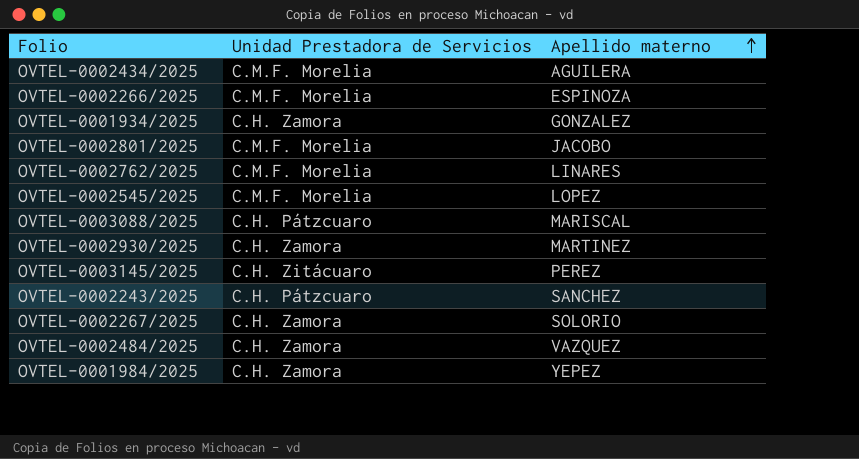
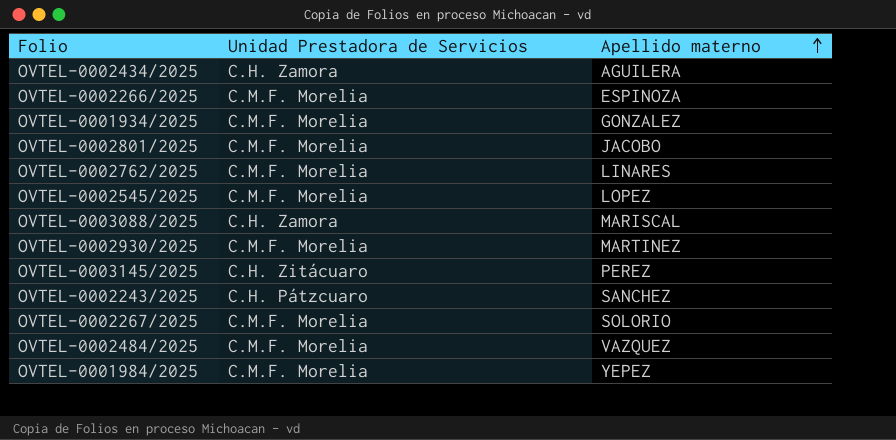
OVTEL-0002434/2025 | Unidad Prestadora de Servicios: C.M.F. Morelia -> C.H. Zamora
OVTEL-0001934/2025 | Unidad Prestadora de Servicios: C.H. Zamora -> C.M.F. Morelia
OVTEL-0003088/2025 | Unidad Prestadora de Servicios: C.H. Pátzcuaro -> C.H. Zamora
OVTEL-0002930/2025 | Unidad Prestadora de Servicios: C.H. Zamora -> C.M.F. Morelia
OVTEL-0002267/2025 | Unidad Prestadora de Servicios: C.H. Zamora -> C.M.F. Morelia
OVTEL-0002484/2025 | Unidad Prestadora de Servicios: C.H. Zamora -> C.M.F. Morelia
OVTEL-0001984/2025 | Unidad Prestadora de Servicios: C.H. Zamora -> C.M.F. Morelia

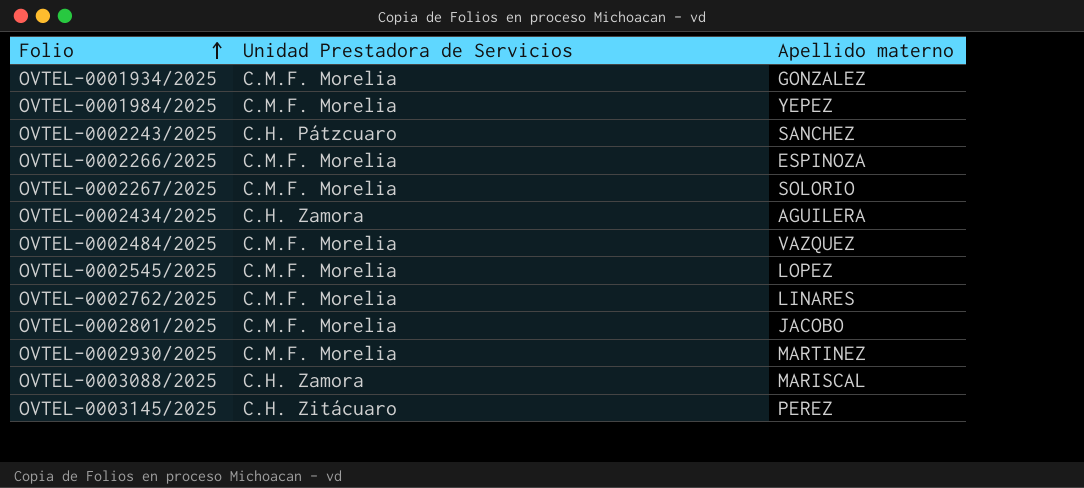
row order: Apellido materno ascending -> Folio ascending

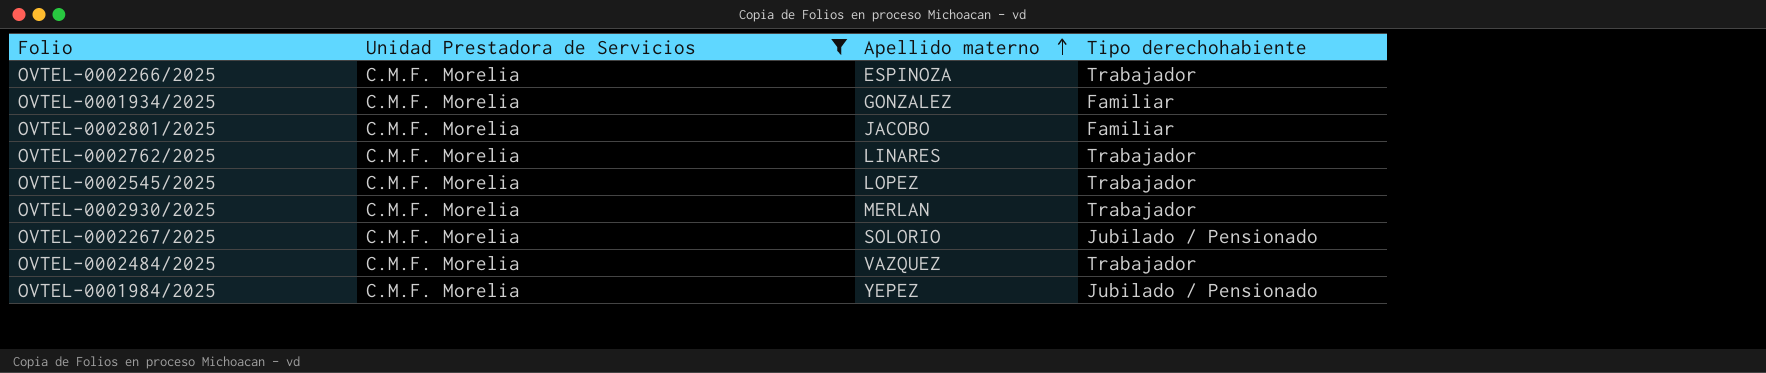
filter: none -> Unidad Prestadora de Servicios = C.M.F. Morelia
row order: Folio ascending -> Apellido materno ascending
column Tipo derechohabiente | position: none -> 4
OVTEL-0002930/2025 | Apellido materno: MARTINEZ -> MERLAN

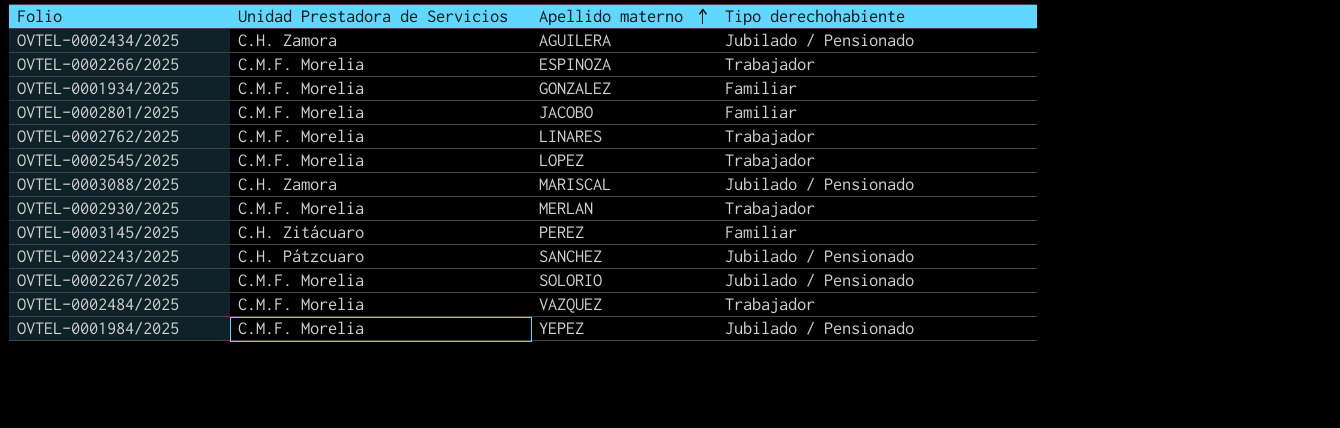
filter: Unidad Prestadora de Servicios = C.M.F. Morelia -> none

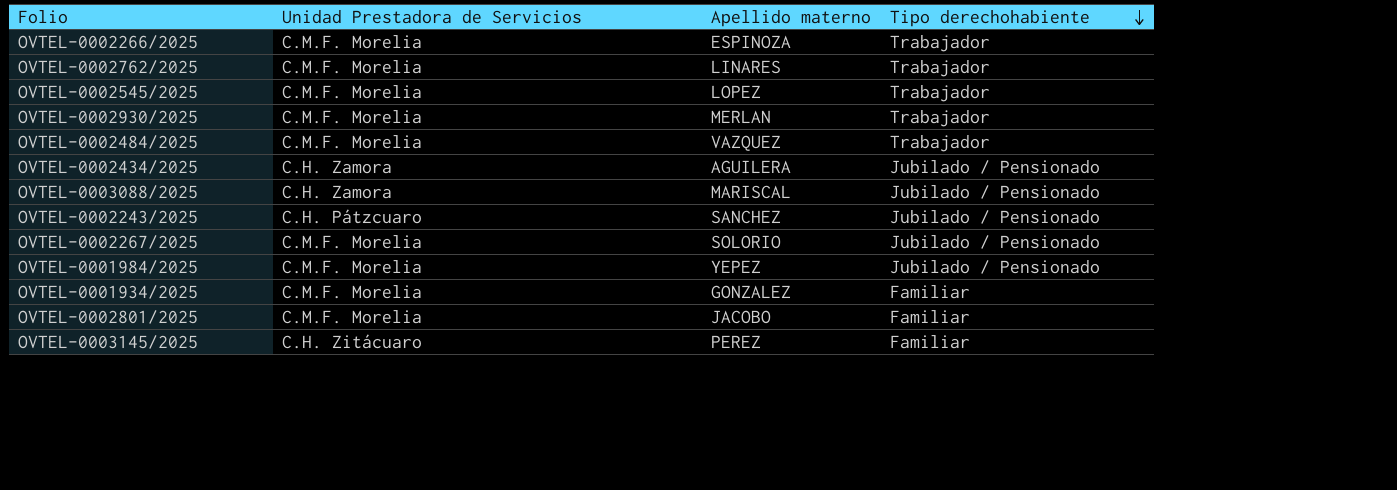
row order: Apellido materno ascending -> Tipo derechohabiente descending

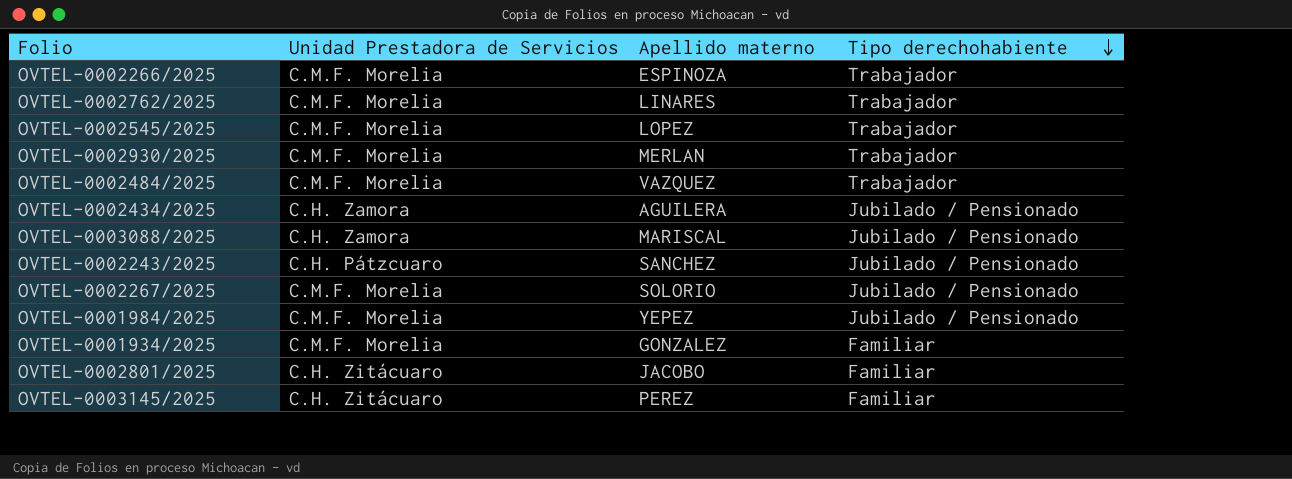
OVTEL-0002801/2025 | Unidad Prestadora de Servicios: C.M.F. Morelia -> C.H. Zitácuaro

